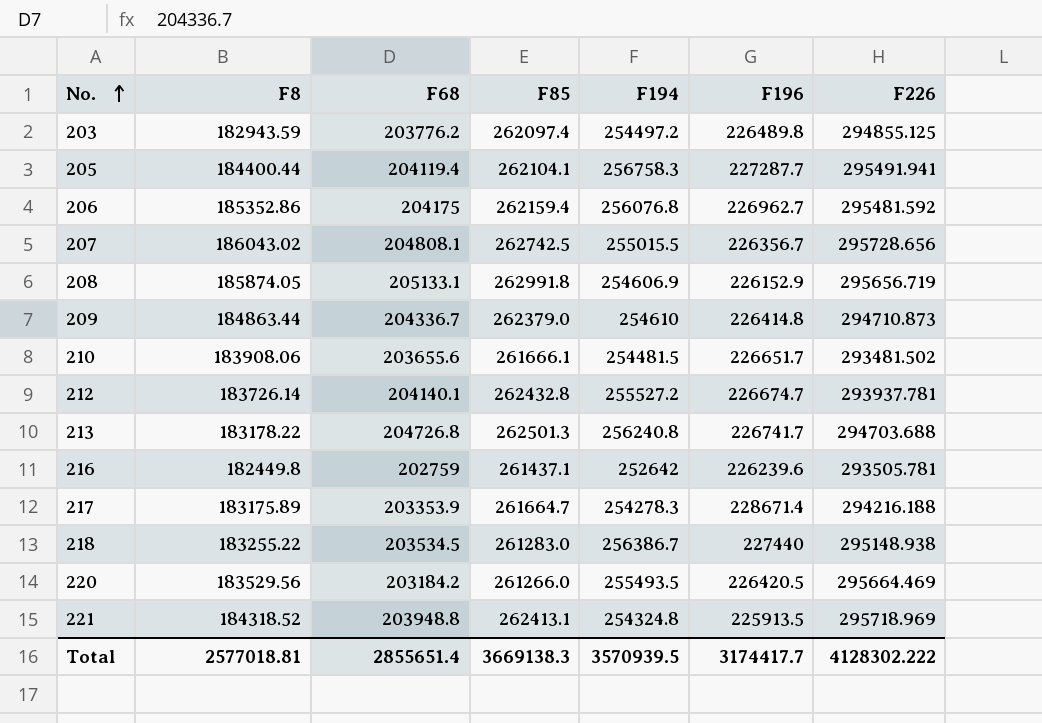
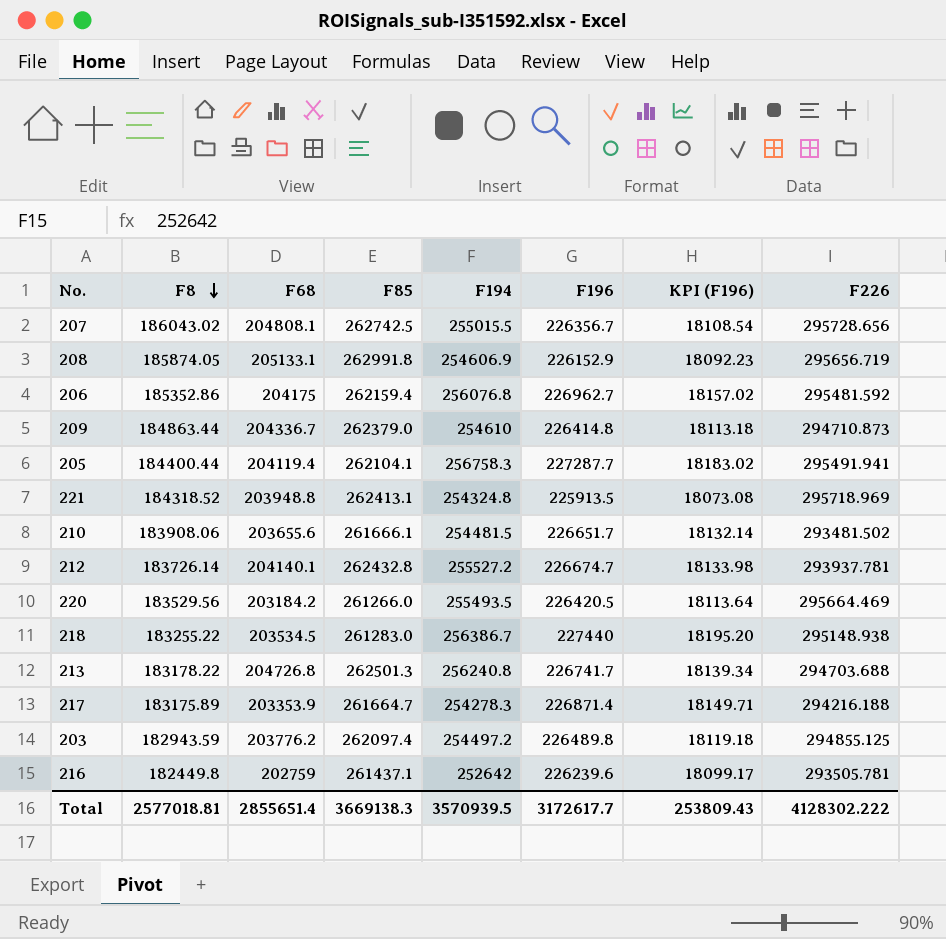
row order: No. ascending -> F8 descending
column KPI (F196) | formula: none -> [F196] * 0.08
217 | F196: 228671.4 -> 226871.4
Total | F196: 3174417.7 -> 3172617.7

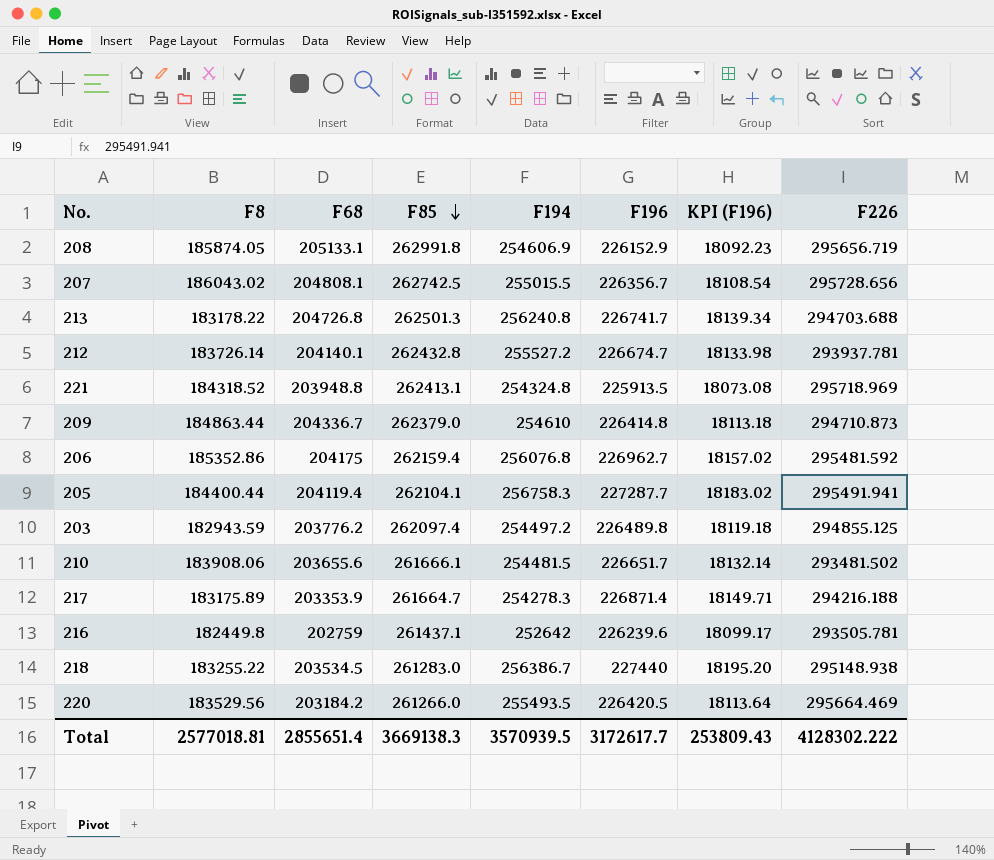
row order: F8 descending -> F85 descending

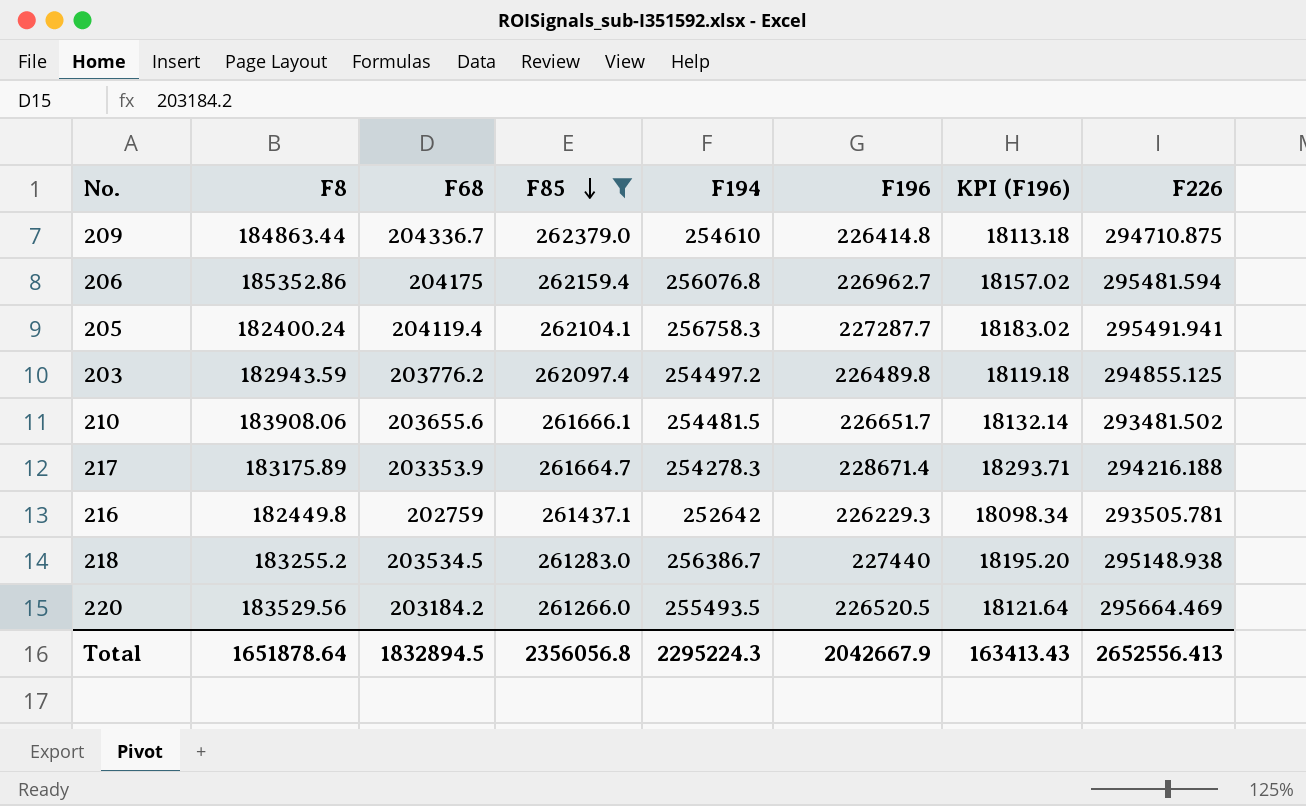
filter: none -> F85 <= 262379.0
209 | F226: 294710.873 -> 294710.875
206 | F226: 295481.592 -> 295481.594
205 | F8: 184400.44 -> 182400.24
217 | F196: 226871.4 -> 228671.4
217 | KPI (F196): 18149.71 -> 18293.71
216 | F196: 226239.6 -> 226229.3
216 | KPI (F196): 18099.17 -> 18098.34
218 | F8: 183255.22 -> 183255.2
220 | F196: 226420.5 -> 226520.5
220 | KPI (F196): 18113.64 -> 18121.64
Total | F8: 2577018.81 -> 1651878.64
Total | F68: 2855651.4 -> 1832894.5
Total | F85: 3669138.3 -> 2356056.8
Total | F194: 3570939.5 -> 2295224.3
Total | F196: 3172617.7 -> 2042667.9
Total | KPI (F196): 253809.43 -> 163413.43
Total | F226: 4128302.222 -> 2652556.413

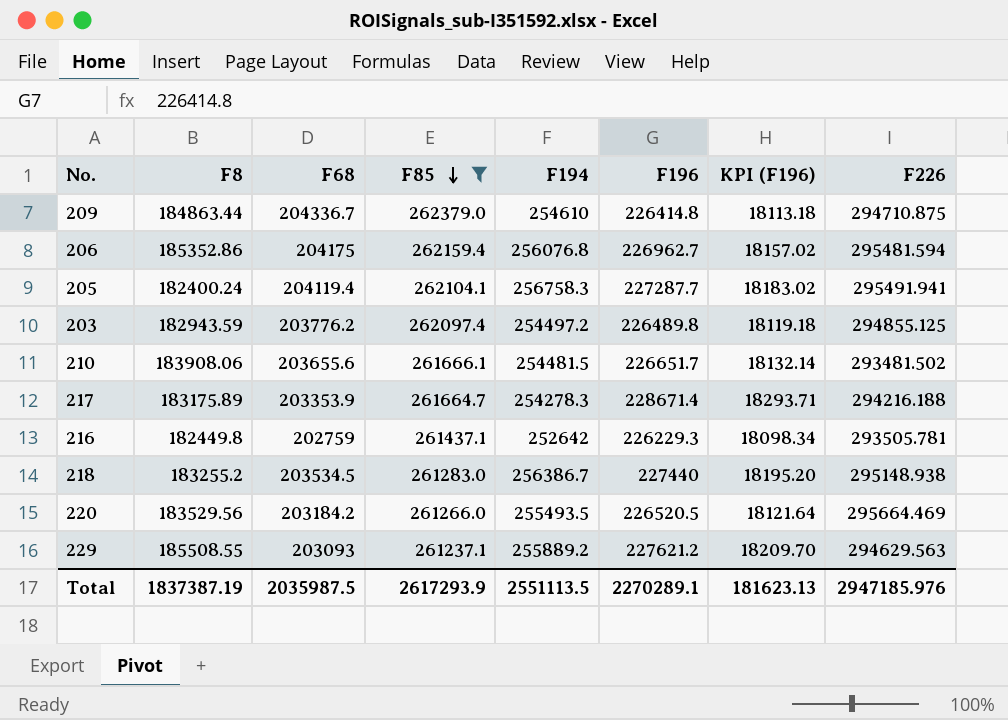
row 229: none -> 185508.55 | 203093 | 261237.1 | 255889.2 | 227621.2 | 18209.70 | 294629.563
Total | F8: 1651878.64 -> 1837387.19
Total | F68: 1832894.5 -> 2035987.5
Total | F85: 2356056.8 -> 2617293.9
Total | F194: 2295224.3 -> 2551113.5
Total | F196: 2042667.9 -> 2270289.1
Total | KPI (F196): 163413.43 -> 181623.13
Total | F226: 2652556.413 -> 2947185.976

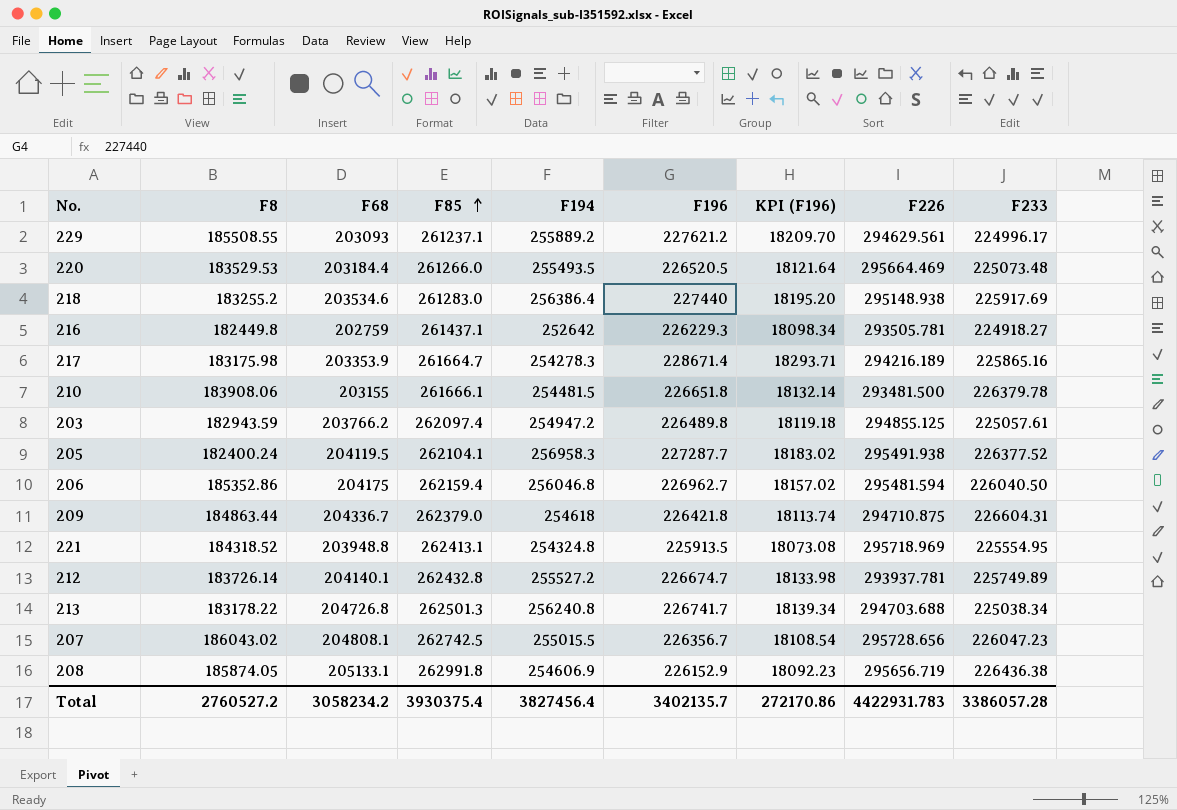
filter: F85 <= 262379.0 -> none
row order: F85 descending -> F85 ascending
column F233 | position: none -> 9
229 | F226: 294629.563 -> 294629.561
220 | F8: 183529.56 -> 183529.53
220 | F68: 203184.2 -> 203184.4
218 | F68: 203534.5 -> 203534.6
218 | F194: 256386.7 -> 256386.4
217 | F8: 183175.89 -> 183175.98
217 | F226: 294216.188 -> 294216.189
210 | F68: 203655.6 -> 203155
210 | F196: 226651.7 -> 226651.8
210 | F226: 293481.502 -> 293481.500
203 | F68: 203776.2 -> 203766.2
203 | F194: 254497.2 -> 254947.2
205 | F68: 204119.4 -> 204119.5
205 | F194: 256758.3 -> 256958.3
205 | F226: 295491.941 -> 295491.938
206 | F194: 256076.8 -> 256046.8
209 | F194: 254610 -> 254618
209 | F196: 226414.8 -> 226421.8
209 | KPI (F196): 18113.18 -> 18113.74
Total | F8: 1837387.19 -> 2760527.2
Total | F68: 2035987.5 -> 3058234.2
Total | F85: 2617293.9 -> 3930375.4
Total | F194: 2551113.5 -> 3827456.4
Total | F196: 2270289.1 -> 3402135.7
Total | KPI (F196): 181623.13 -> 272170.86
Total | F226: 2947185.976 -> 4422931.783

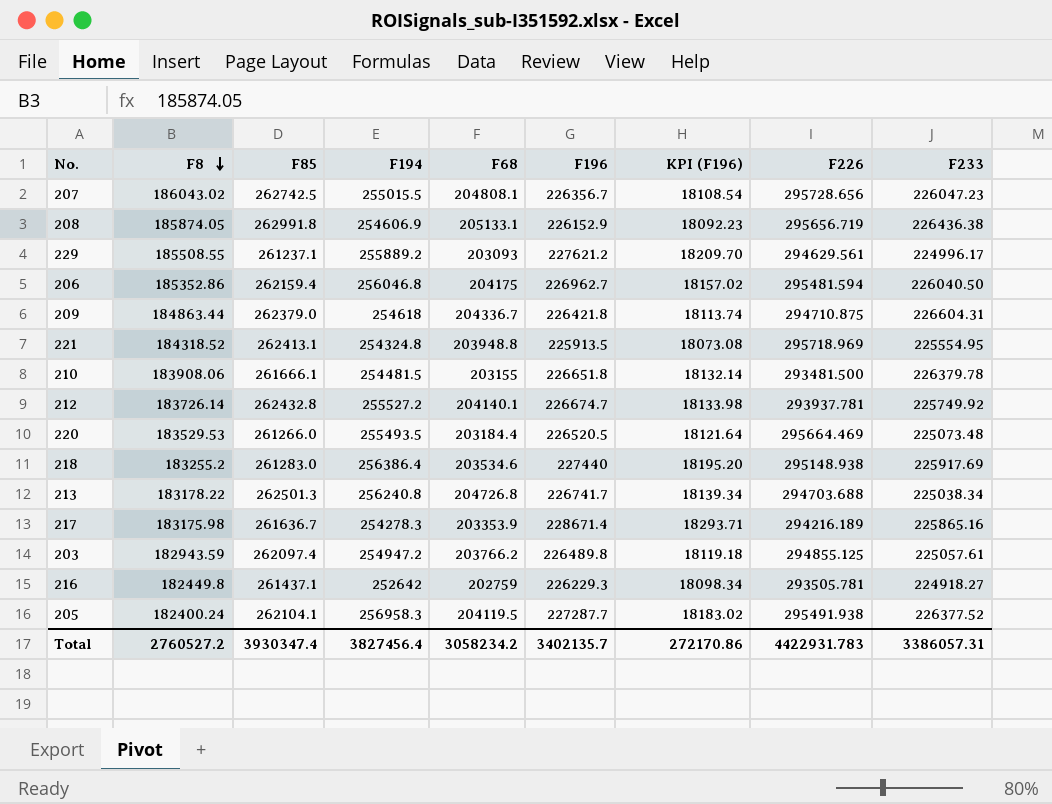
row order: F85 ascending -> F8 descending
column F68 | position: 3 -> 5
212 | F233: 225749.89 -> 225749.92
217 | F85: 261664.7 -> 261636.7
Total | F85: 3930375.4 -> 3930347.4
Total | F233: 3386057.28 -> 3386057.31

